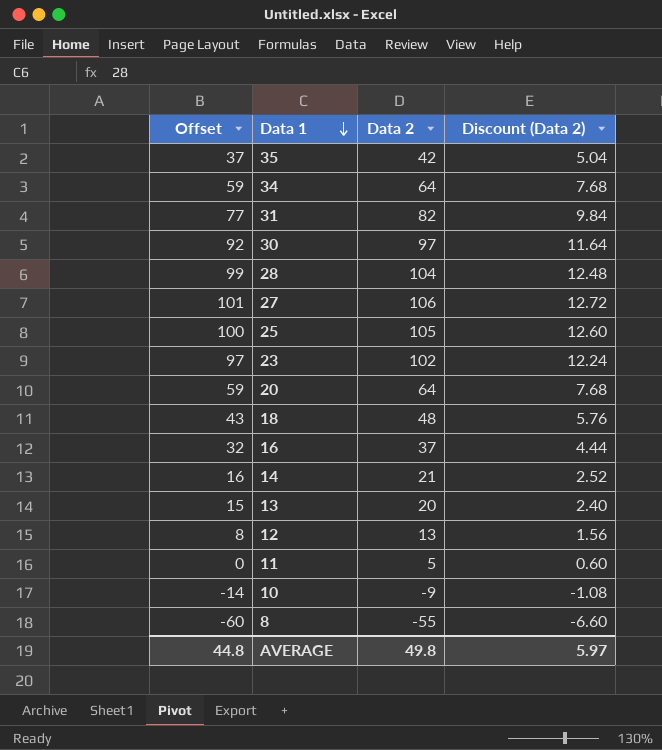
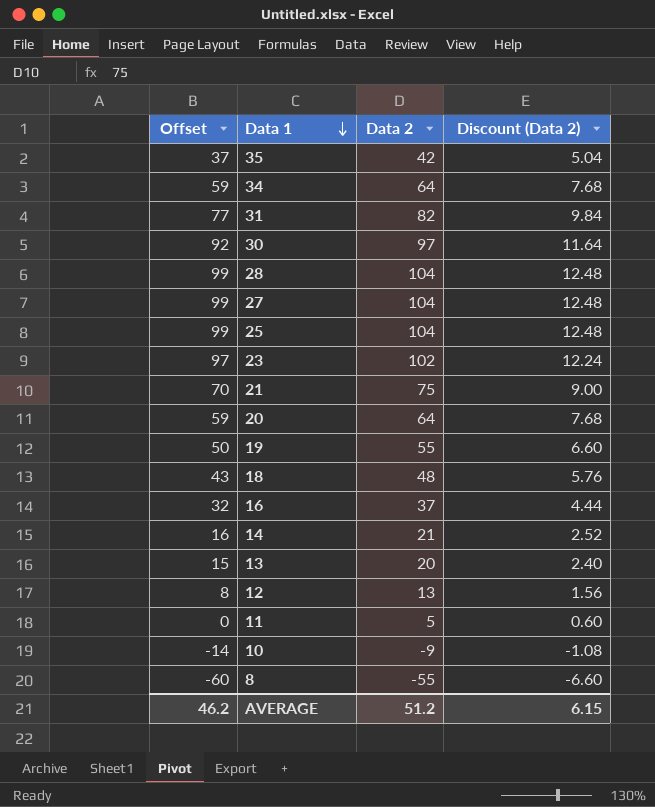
27 | Offset: 101 -> 99
27 | Data 2: 106 -> 104
27 | Discount (Data 2): 12.72 -> 12.48
25 | Offset: 100 -> 99
25 | Data 2: 105 -> 104
25 | Discount (Data 2): 12.60 -> 12.48
row 21: none -> 70 | 75 | 9.00
row 19: none -> 50 | 55 | 6.60
AVERAGE | Offset: 44.8 -> 46.2
AVERAGE | Data 2: 49.8 -> 51.2
AVERAGE | Discount (Data 2): 5.97 -> 6.15

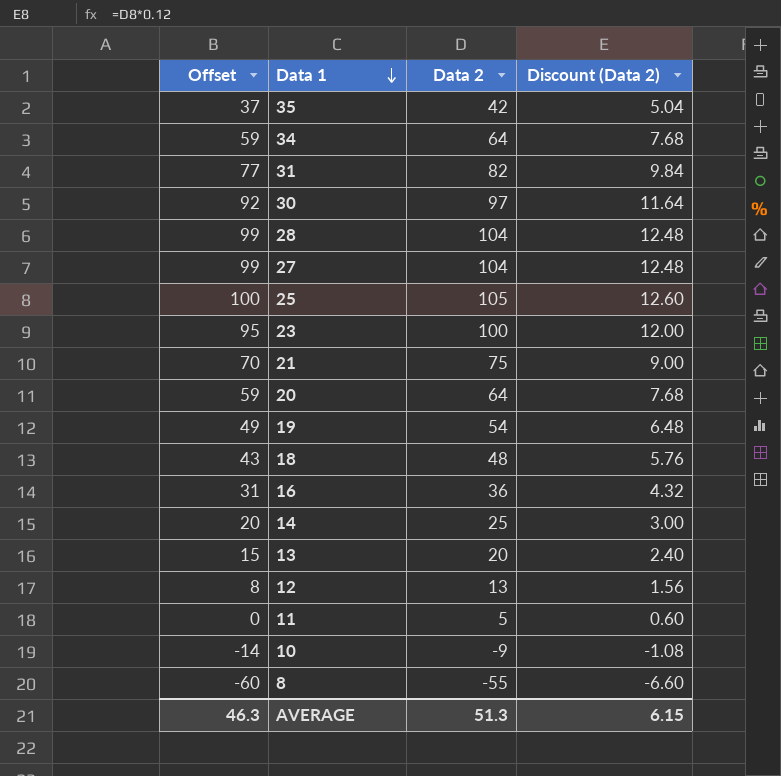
25 | Offset: 99 -> 100
25 | Data 2: 104 -> 105
25 | Discount (Data 2): 12.48 -> 12.60
23 | Offset: 97 -> 95
23 | Data 2: 102 -> 100
23 | Discount (Data 2): 12.24 -> 12.00
19 | Offset: 50 -> 49
19 | Data 2: 55 -> 54
19 | Discount (Data 2): 6.60 -> 6.48
16 | Offset: 32 -> 31
16 | Data 2: 37 -> 36
16 | Discount (Data 2): 4.44 -> 4.32
14 | Offset: 16 -> 20
14 | Data 2: 21 -> 25
14 | Discount (Data 2): 2.52 -> 3.00
AVERAGE | Offset: 46.2 -> 46.3
AVERAGE | Data 2: 51.2 -> 51.3

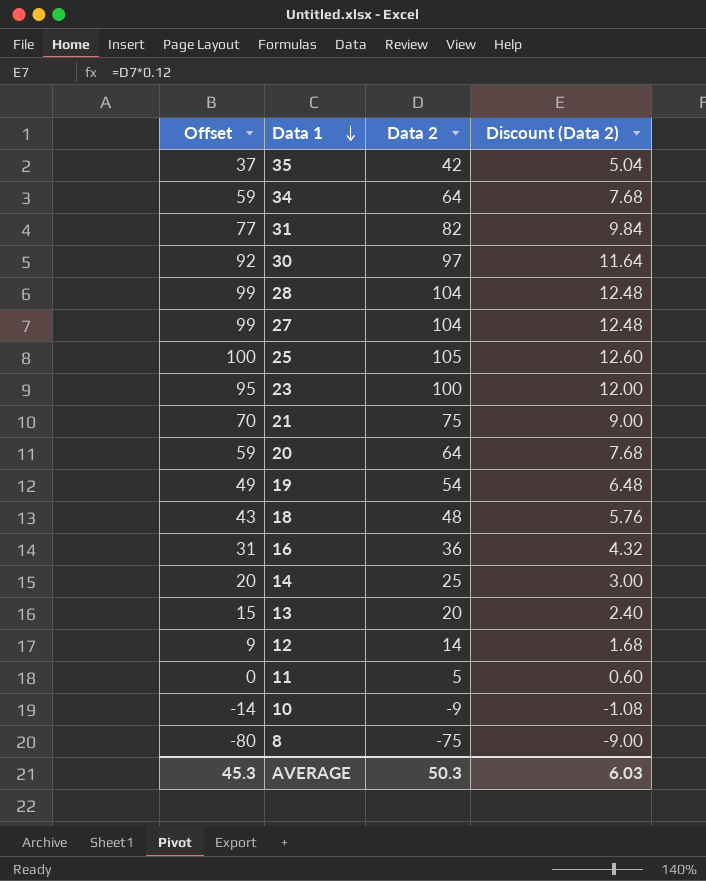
12 | Offset: 8 -> 9
12 | Data 2: 13 -> 14
12 | Discount (Data 2): 1.56 -> 1.68
8 | Offset: -60 -> -80
8 | Data 2: -55 -> -75
8 | Discount (Data 2): -6.60 -> -9.00
AVERAGE | Offset: 46.3 -> 45.3
AVERAGE | Data 2: 51.3 -> 50.3
AVERAGE | Discount (Data 2): 6.15 -> 6.03

